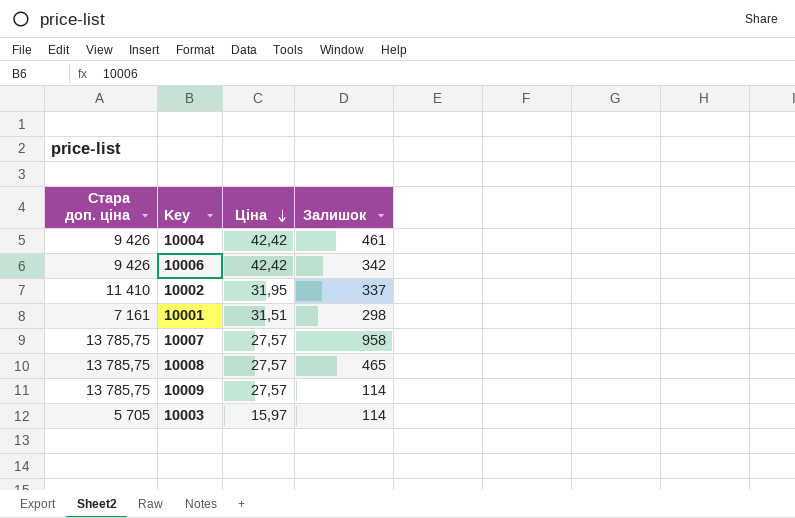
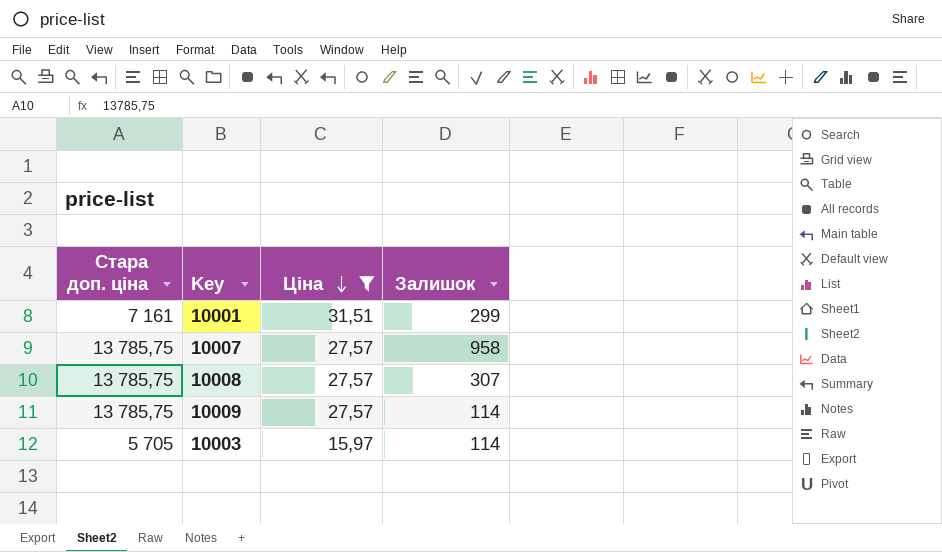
filter: none -> Ціна <= 31,51
10001 | Залишок: 298 -> 299
10008 | Залишок: 465 -> 307

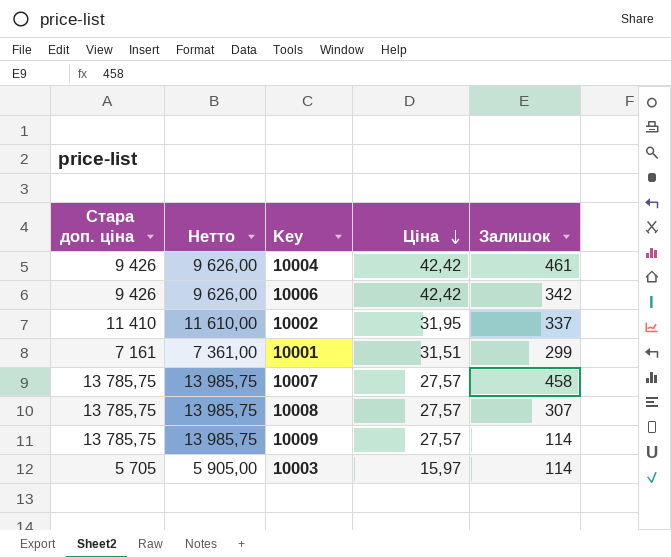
filter: Ціна <= 31,51 -> none
column Нетто | formula: none -> [Стара доп. ціна] + 200
10007 | Залишок: 958 -> 458

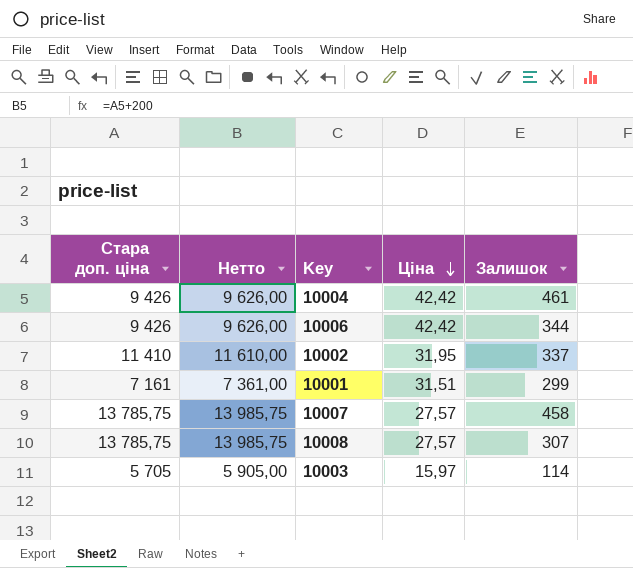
row 10009: 13 785,75 | 13 985,75 | 27,57 | 114 -> none
10006 | Залишок: 342 -> 344

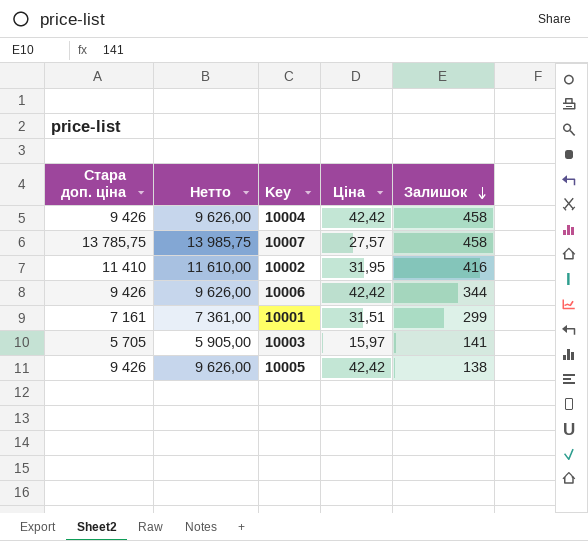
row order: Ціна descending -> Залишок descending
row 10008: 13 785,75 | 13 985,75 | 27,57 | 307 -> none
10004 | Залишок: 461 -> 458
10002 | Залишок: 337 -> 416
10003 | Залишок: 114 -> 141
row 10005: none -> 9 426 | 9 626,00 | 42,42 | 138

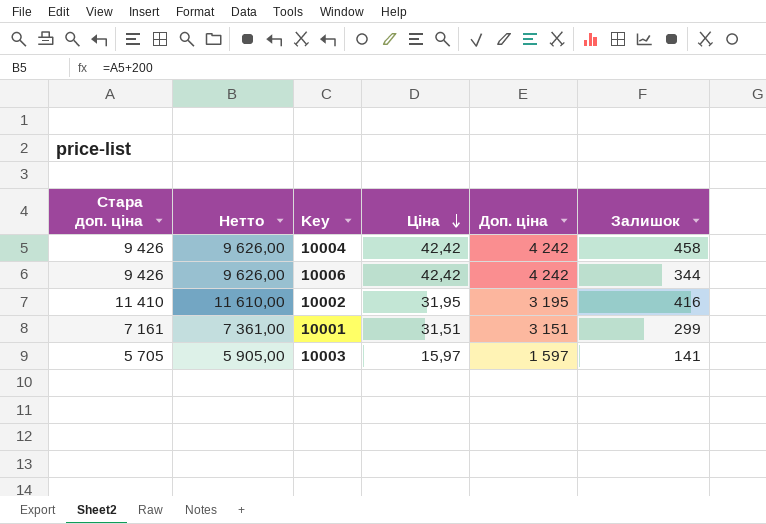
row order: Залишок descending -> Ціна descending
column Доп. ціна | position: none -> 5
row 10007: 13 785,75 | 13 985,75 | 27,57 | 458 -> none
row 10005: 9 426 | 9 626,00 | 42,42 | 138 -> none

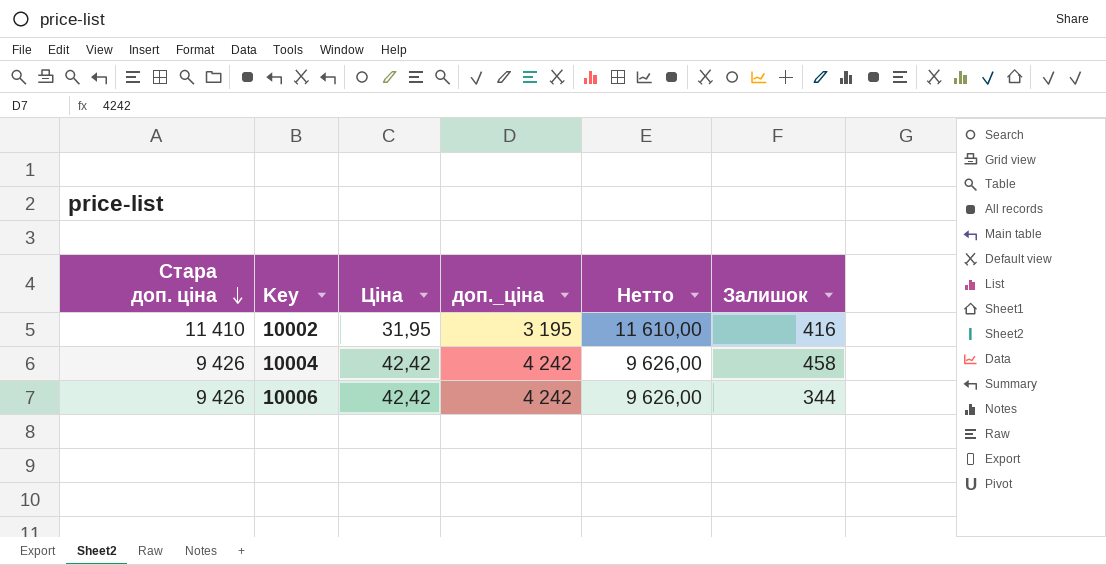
row order: Ціна descending -> Стара доп. ціна descending
column name: Доп. ціна -> доп._ціна
column Нетто | position: 2 -> 5
row 10001: 7 161 | 7 361,00 | 31,51 | 3 151 | 299 -> none
row 10003: 5 705 | 5 905,00 | 15,97 | 1 597 | 141 -> none

